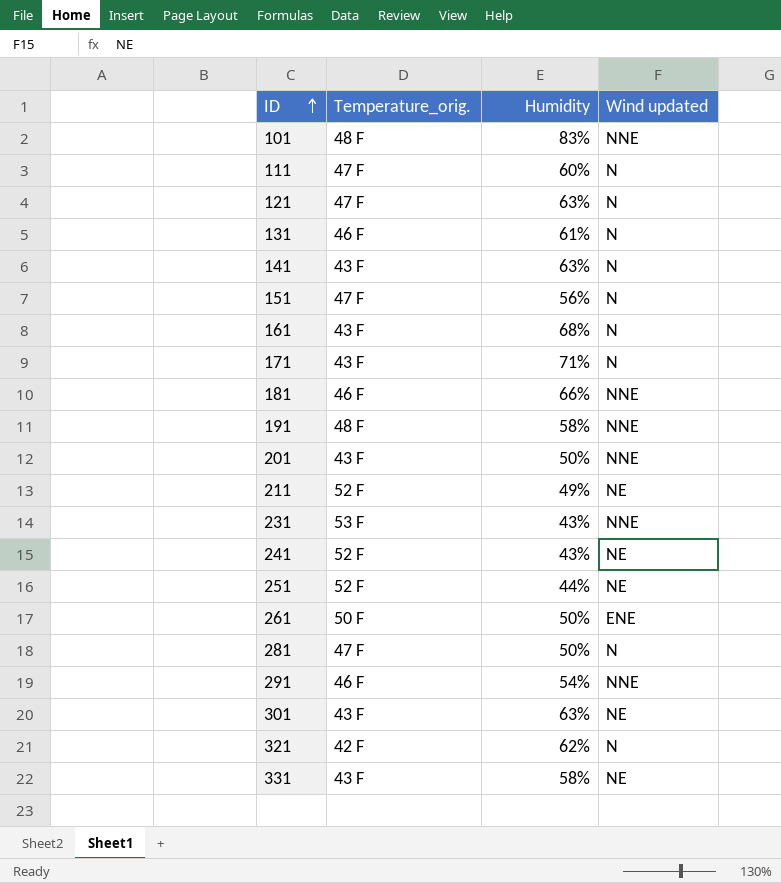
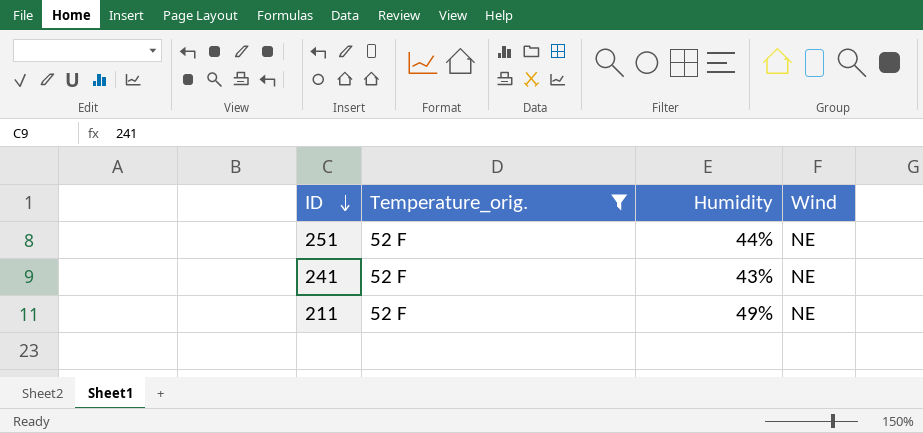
filter: none -> Temperature_orig. = 52 F
row order: ID ascending -> ID descending
column name: Wind updated -> Wind

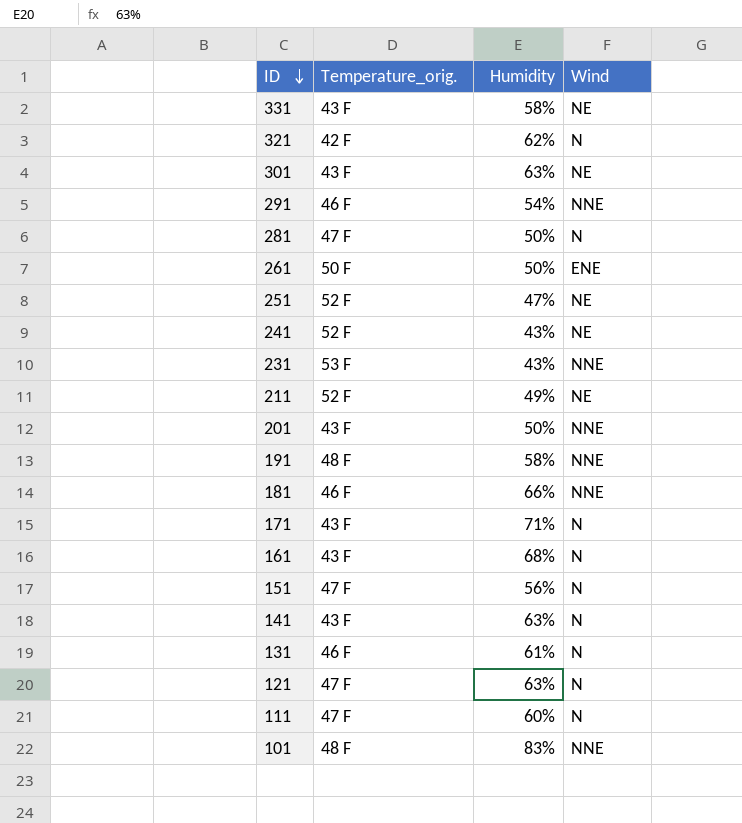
filter: Temperature_orig. = 52 F -> none
251 | Humidity: 44% -> 47%

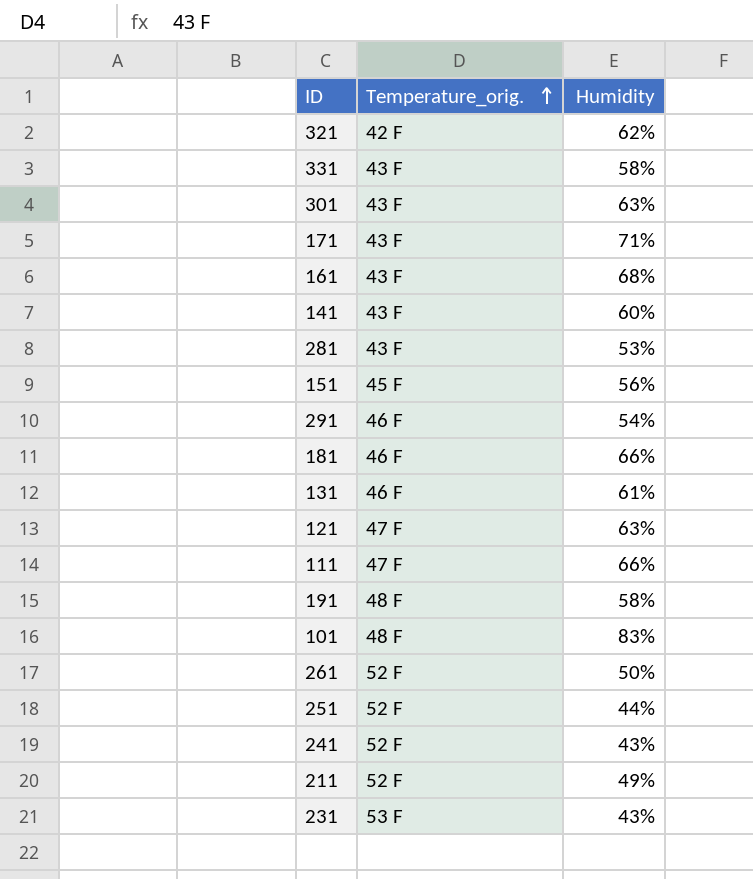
row order: ID descending -> Temperature_orig. ascending
column Wind | position: 4 -> none
row 201: 43 F | 50% | NNE -> none
141 | Humidity: 63% -> 60%
281 | Temperature_orig.: 47 F -> 43 F
281 | Humidity: 50% -> 53%
151 | Temperature_orig.: 47 F -> 45 F
111 | Humidity: 60% -> 66%
261 | Temperature_orig.: 50 F -> 52 F
251 | Humidity: 47% -> 44%

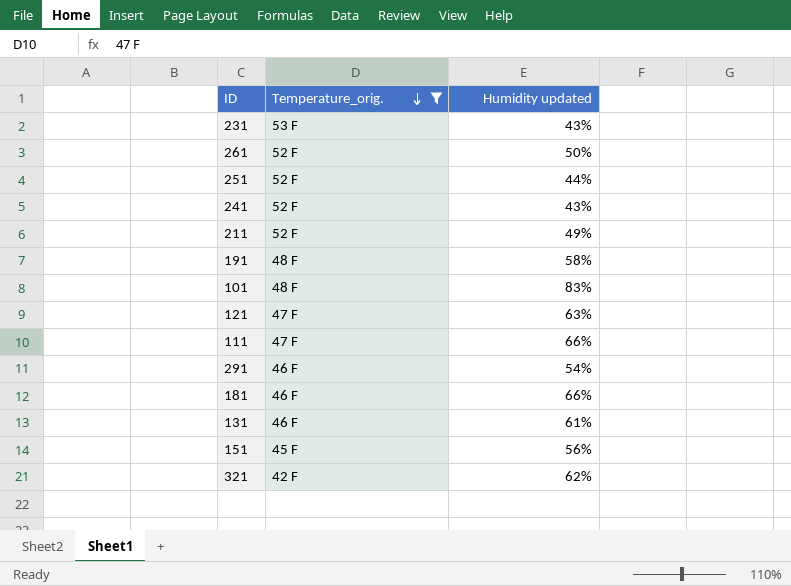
filter: none -> Temperature_orig. != 43 F
row order: Temperature_orig. ascending -> Temperature_orig. descending
column name: Humidity -> Humidity updated

